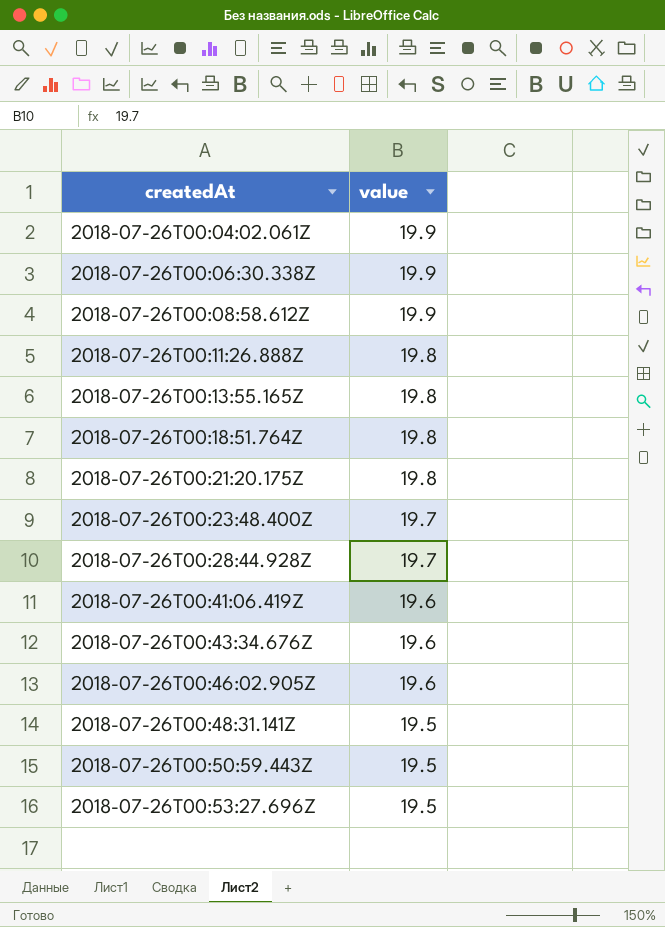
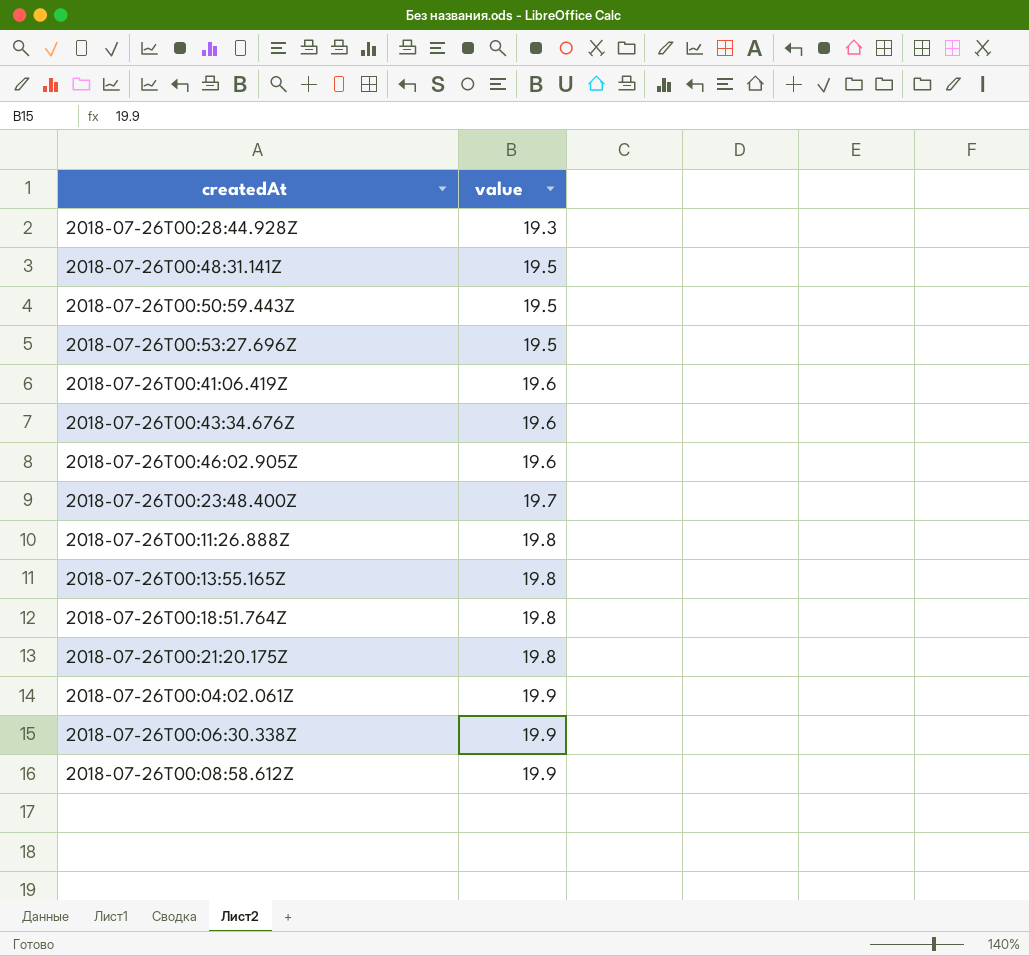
row order: createdAt ascending -> value ascending
2018-07-26T00:28:44.928Z | value: 19.7 -> 19.3

